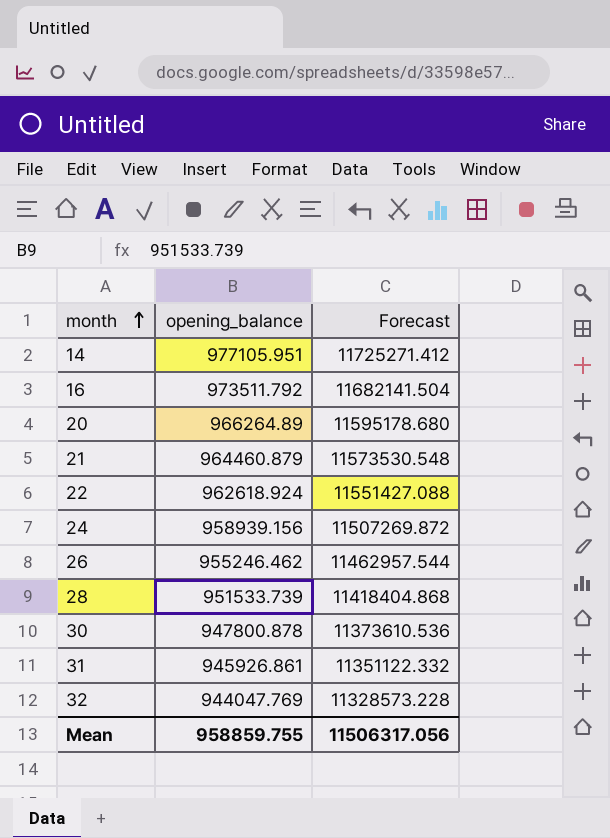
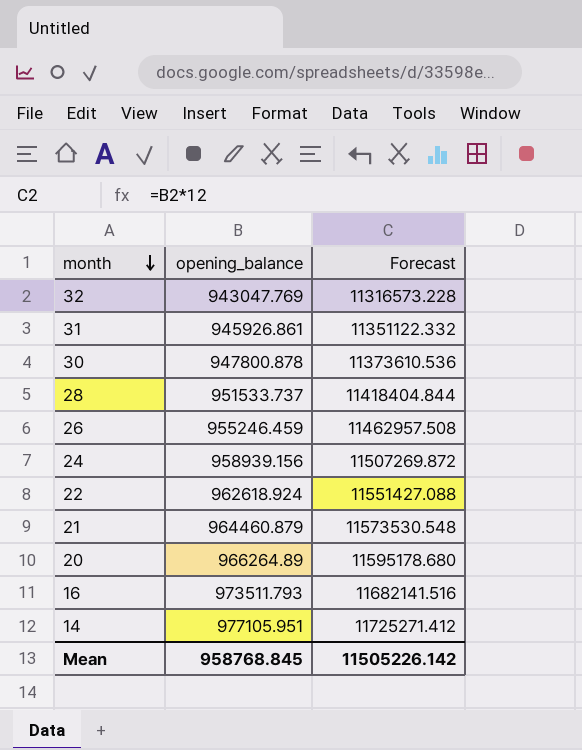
row order: month ascending -> month descending
32 | opening_balance: 944047.769 -> 943047.769
32 | Forecast: 11328573.228 -> 11316573.228
28 | opening_balance: 951533.739 -> 951533.737
28 | Forecast: 11418404.868 -> 11418404.844
26 | opening_balance: 955246.462 -> 955246.459
26 | Forecast: 11462957.544 -> 11462957.508
16 | opening_balance: 973511.792 -> 973511.793
16 | Forecast: 11682141.504 -> 11682141.516
Mean | opening_balance: 958859.755 -> 958768.845
Mean | Forecast: 11506317.056 -> 11505226.142

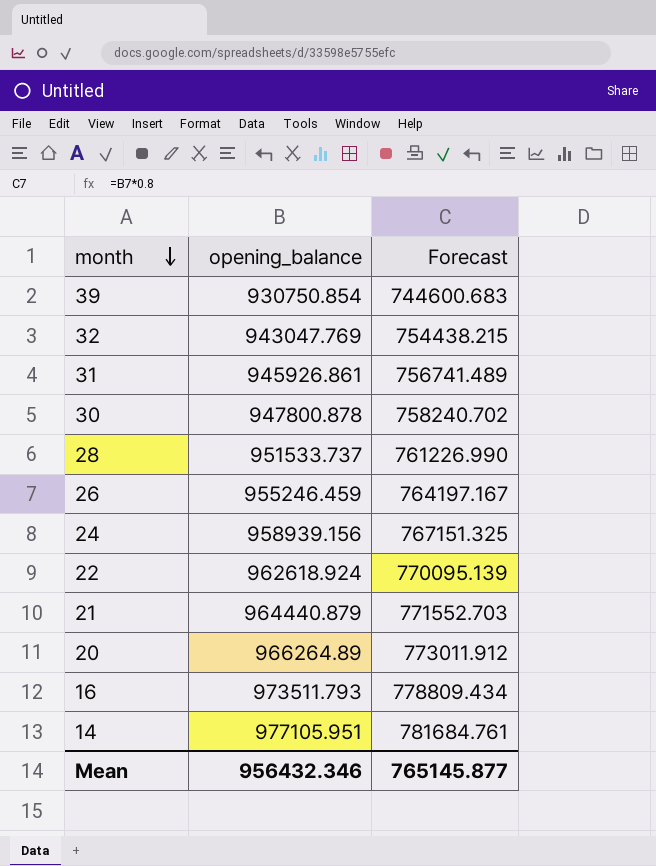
column Forecast | formula: [opening_balance] * 12 -> [opening_balance] * 0.8
row 39: none -> 930750.854 | 744600.683
21 | opening_balance: 964460.879 -> 964440.879
Mean | opening_balance: 958768.845 -> 956432.346
Mean | Forecast: 11505226.142 -> 765145.877

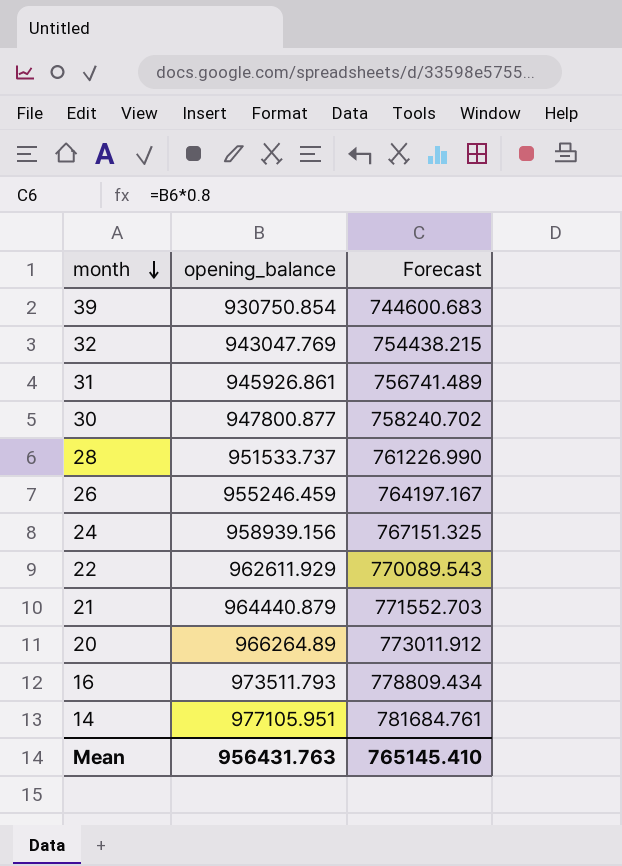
30 | opening_balance: 947800.878 -> 947800.877
22 | opening_balance: 962618.924 -> 962611.929
22 | Forecast: 770095.139 -> 770089.543
Mean | opening_balance: 956432.346 -> 956431.763
Mean | Forecast: 765145.877 -> 765145.410

